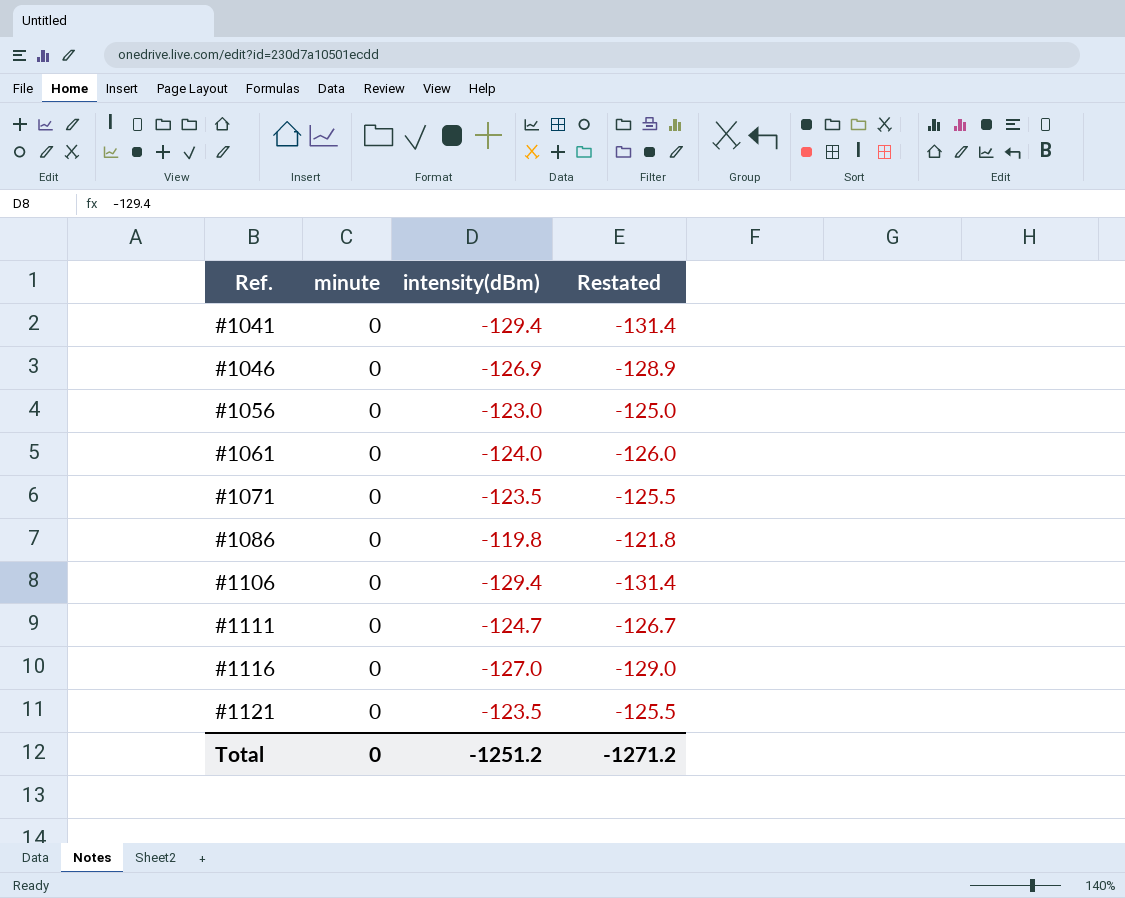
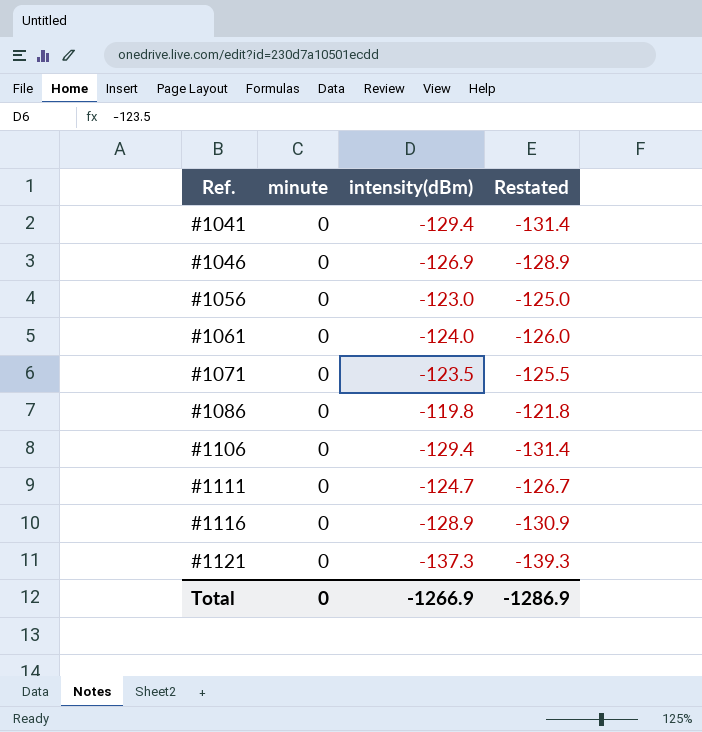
#1116 | intensity(dBm): -127.0 -> -128.9
#1116 | Restated: -129.0 -> -130.9
#1121 | intensity(dBm): -123.5 -> -137.3
#1121 | Restated: -125.5 -> -139.3
Total | intensity(dBm): -1251.2 -> -1266.9
Total | Restated: -1271.2 -> -1286.9

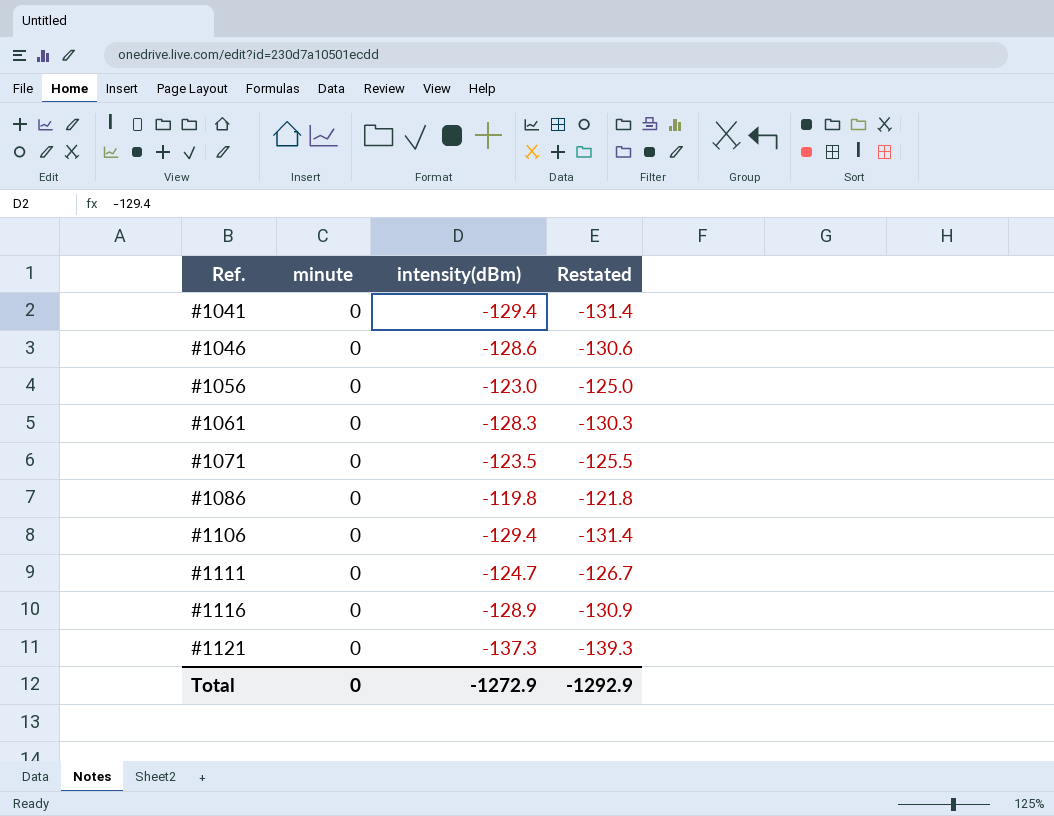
#1046 | intensity(dBm): -126.9 -> -128.6
#1046 | Restated: -128.9 -> -130.6
#1061 | intensity(dBm): -124.0 -> -128.3
#1061 | Restated: -126.0 -> -130.3
Total | intensity(dBm): -1266.9 -> -1272.9
Total | Restated: -1286.9 -> -1292.9

